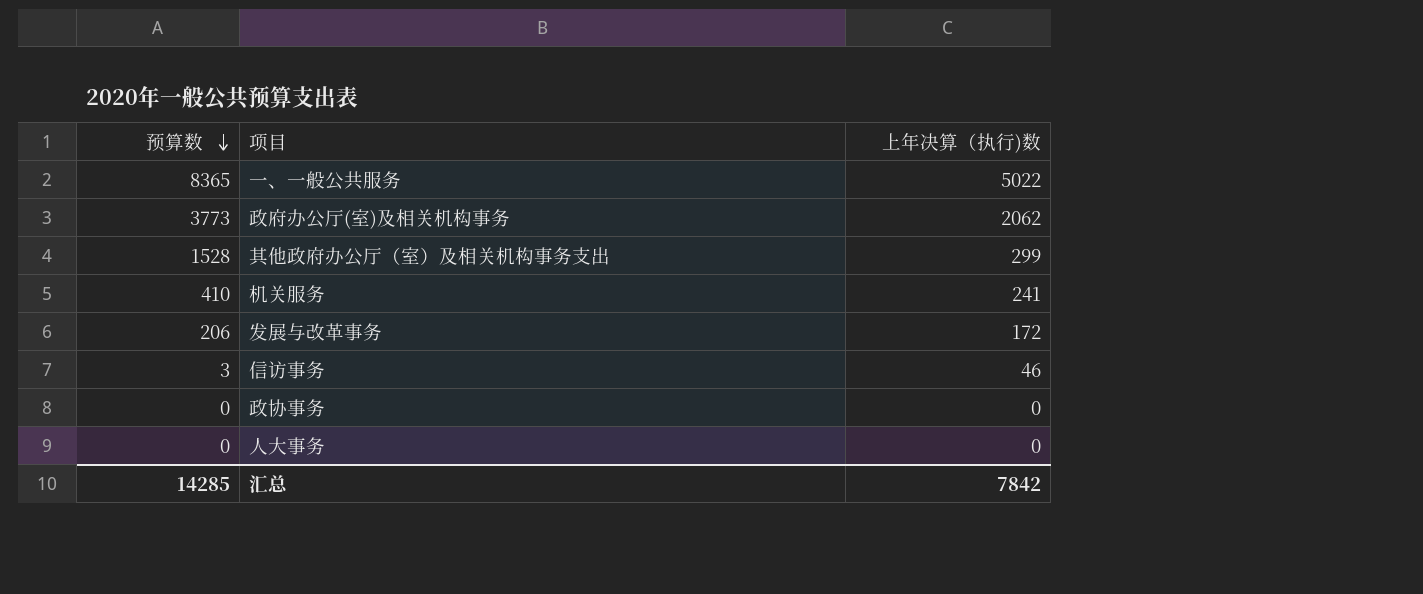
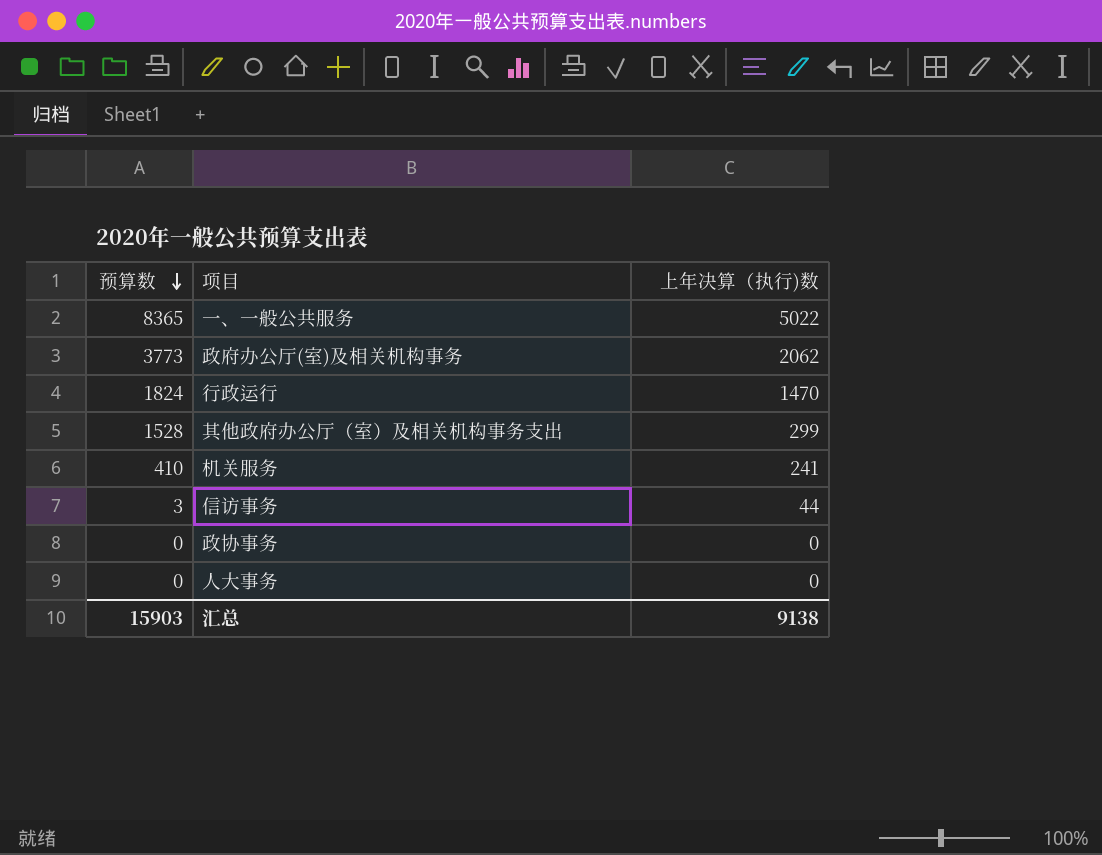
row 发展与改革事务: 206 | 172 -> none
row 行政运行: none -> 1824 | 1470
信访事务 | 上年决算（执行)数: 46 -> 44
汇总 | 预算数: 14285 -> 15903
汇总 | 上年决算（执行)数: 7842 -> 9138

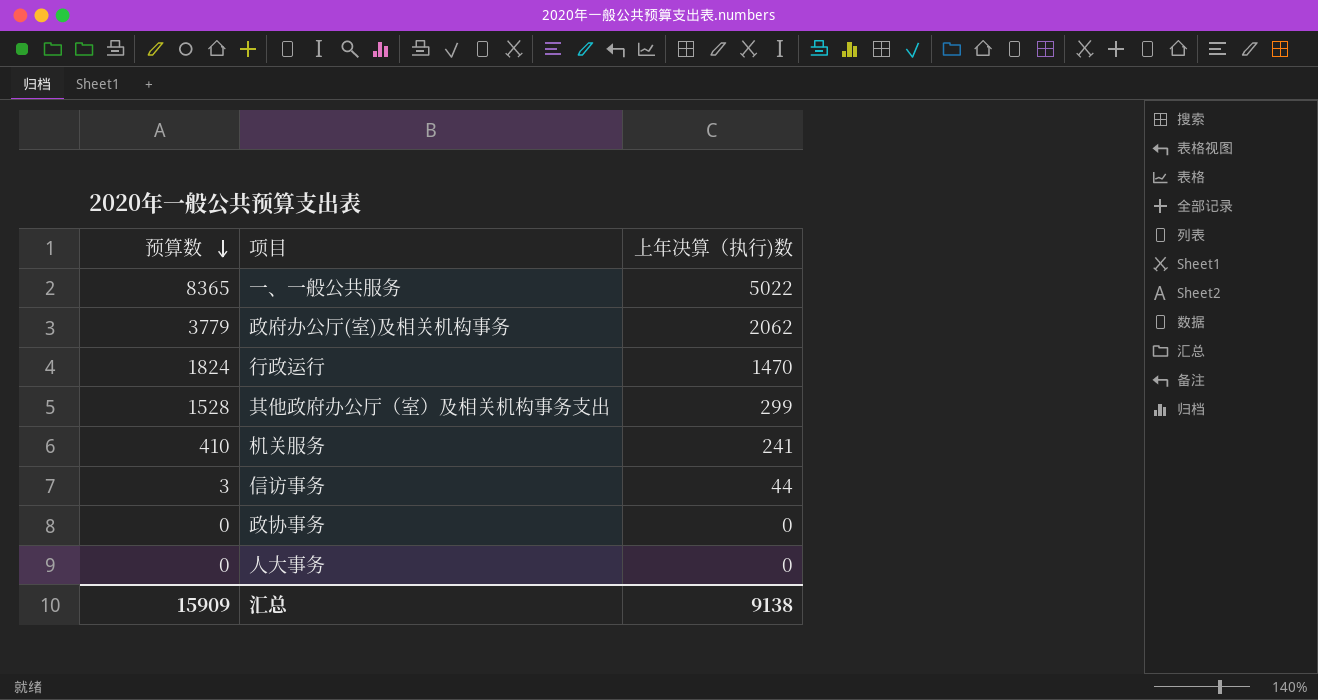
政府办公厅(室)及相关机构事务 | 预算数: 3773 -> 3779
汇总 | 预算数: 15903 -> 15909

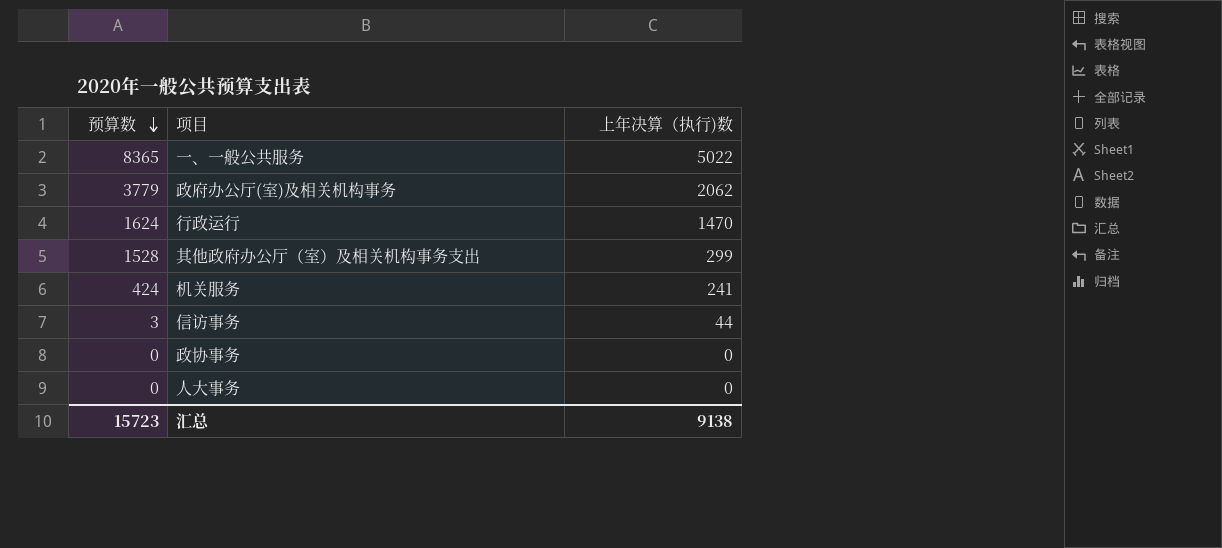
行政运行 | 预算数: 1824 -> 1624
机关服务 | 预算数: 410 -> 424
汇总 | 预算数: 15909 -> 15723

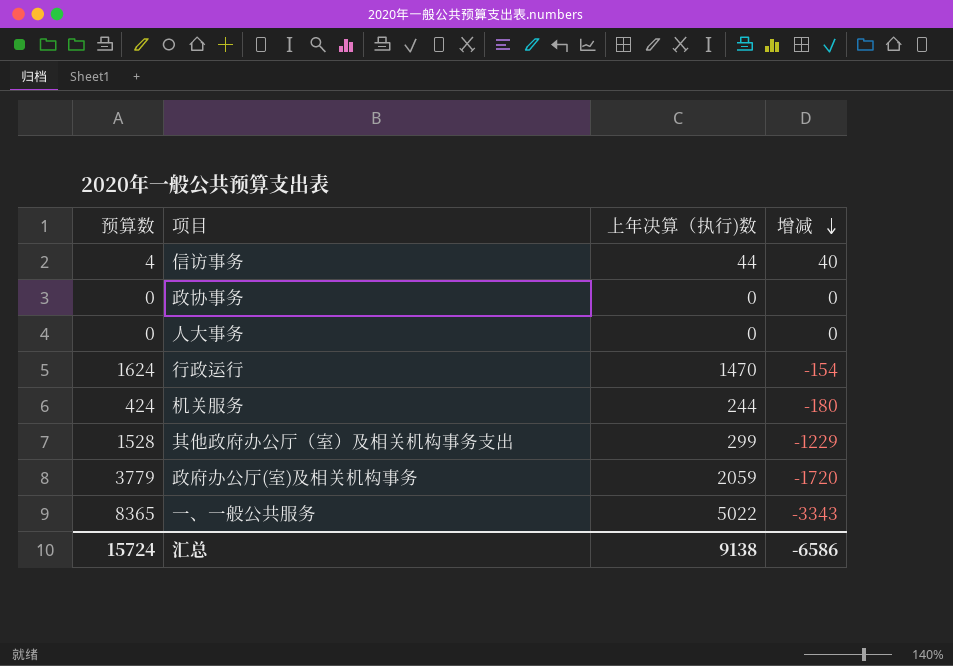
row order: 预算数 descending -> 增减 descending
column 增减 | formula: none -> [上年决算（执行)数] - [预算数]
信访事务 | 预算数: 3 -> 4
机关服务 | 上年决算（执行)数: 241 -> 244
政府办公厅(室)及相关机构事务 | 上年决算（执行)数: 2062 -> 2059
汇总 | 预算数: 15723 -> 15724

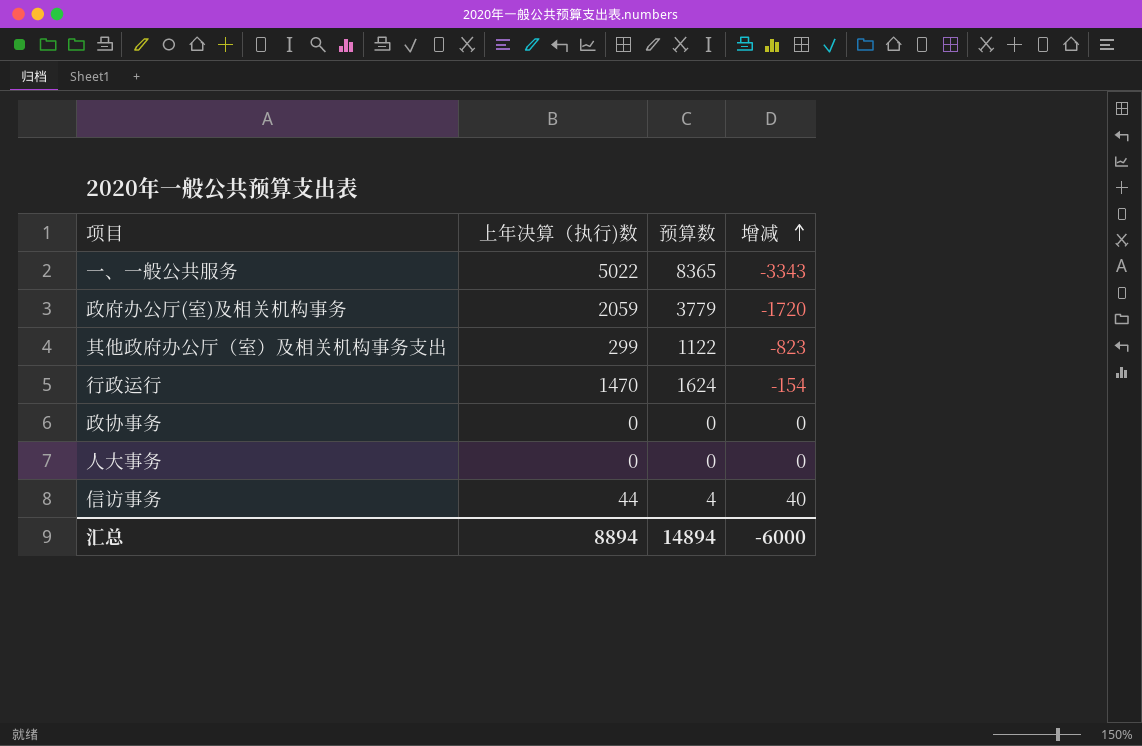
row order: 增减 descending -> 增减 ascending
column 预算数 | position: 1 -> 3
row 机关服务: 424 | 244 | -180 -> none
其他政府办公厅（室）及相关机构事务支出 | 预算数: 1528 -> 1122
其他政府办公厅（室）及相关机构事务支出 | 增减: -1229 -> -823
汇总 | 上年决算（执行)数: 9138 -> 8894
汇总 | 预算数: 15724 -> 14894
汇总 | 增减: -6586 -> -6000

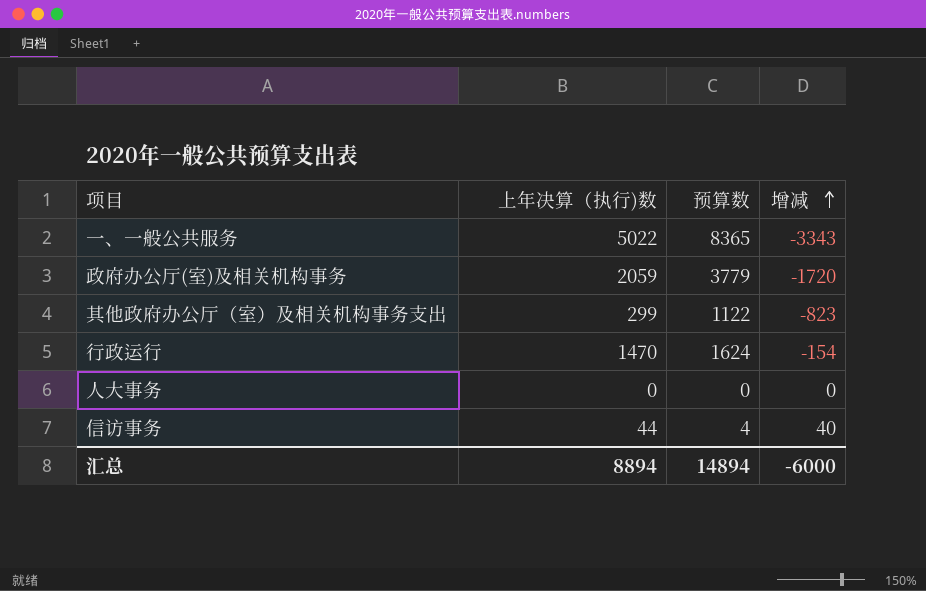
row 政协事务: 0 | 0 | 0 -> none

